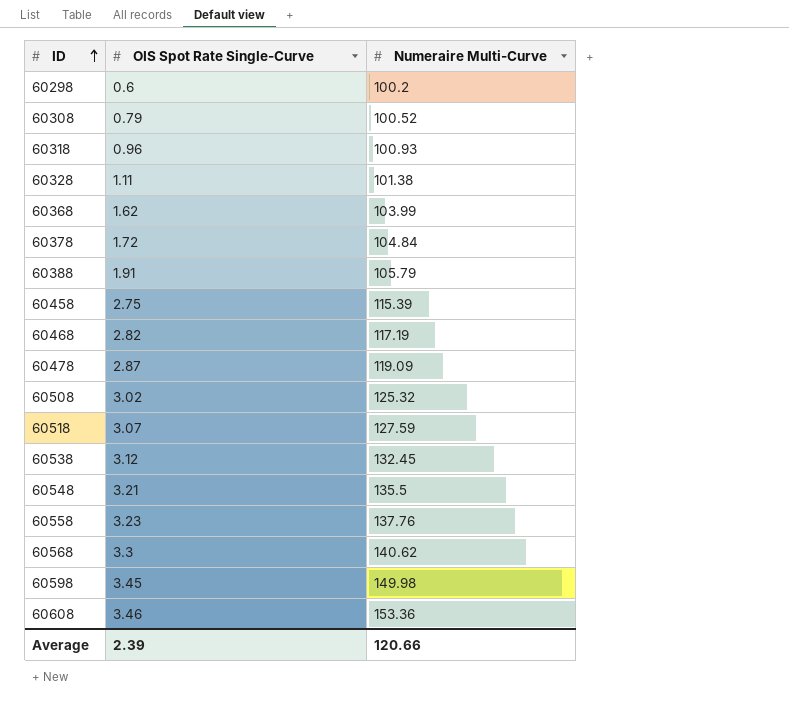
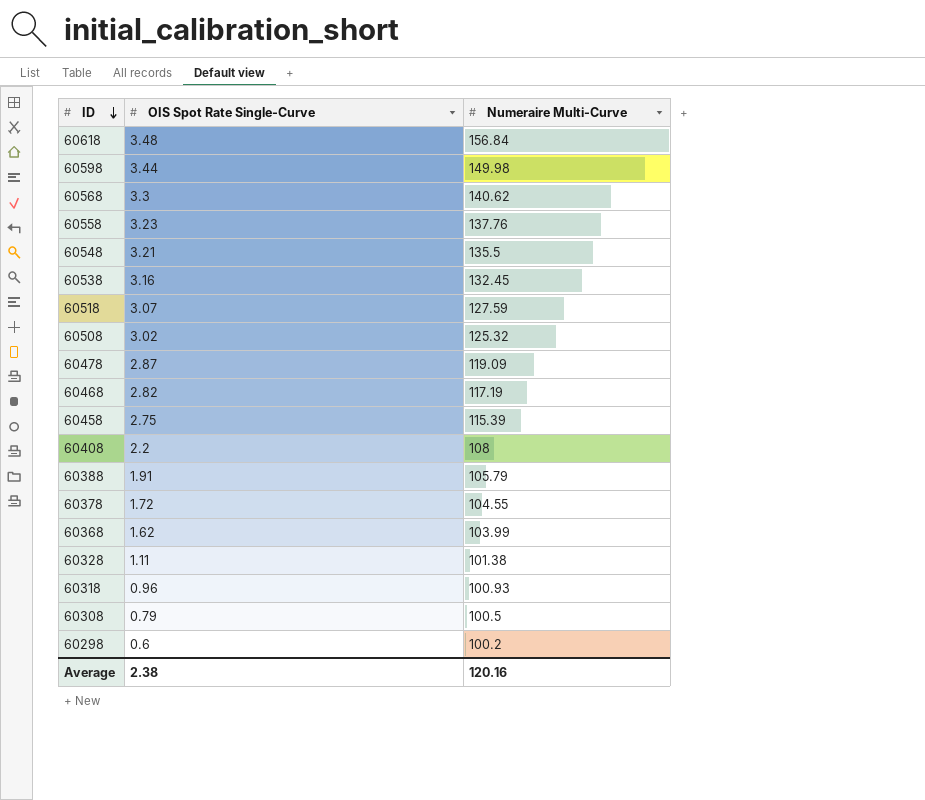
row order: ID ascending -> ID descending
row 60608: 3.46 | 153.36 -> none
row 60618: none -> 3.48 | 156.84
60598 | OIS Spot Rate Single-Curve: 3.45 -> 3.44
60538 | OIS Spot Rate Single-Curve: 3.12 -> 3.16
row 60408: none -> 2.2 | 108
60378 | Numeraire Multi-Curve: 104.84 -> 104.55
60308 | Numeraire Multi-Curve: 100.52 -> 100.5
Average | OIS Spot Rate Single-Curve: 2.39 -> 2.38
Average | Numeraire Multi-Curve: 120.66 -> 120.16

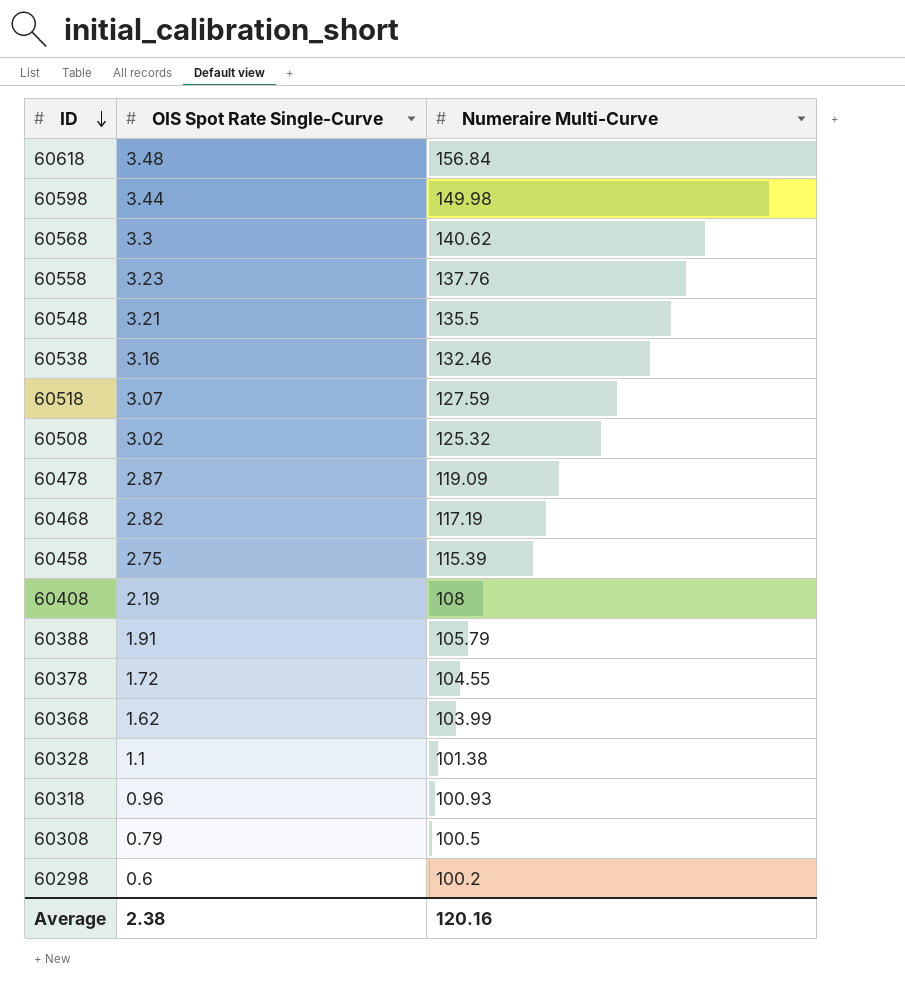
60538 | Numeraire Multi-Curve: 132.45 -> 132.46
60408 | OIS Spot Rate Single-Curve: 2.2 -> 2.19
60328 | OIS Spot Rate Single-Curve: 1.11 -> 1.1

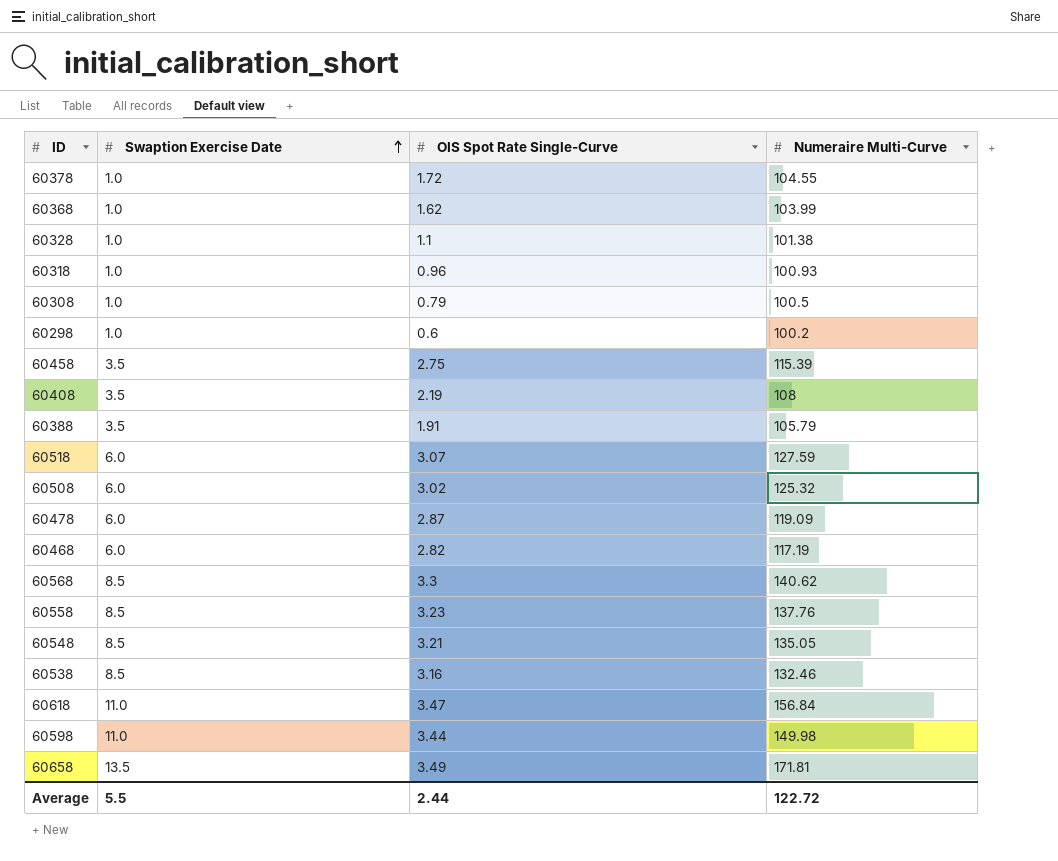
row order: ID descending -> Swaption Exercise Date ascending
column Swaption Exercise Date | position: none -> 2
60548 | Numeraire Multi-Curve: 135.5 -> 135.05
60618 | OIS Spot Rate Single-Curve: 3.48 -> 3.47
row 60658: none -> 13.5 | 3.49 | 171.81
Average | OIS Spot Rate Single-Curve: 2.38 -> 2.44
Average | Numeraire Multi-Curve: 120.16 -> 122.72

